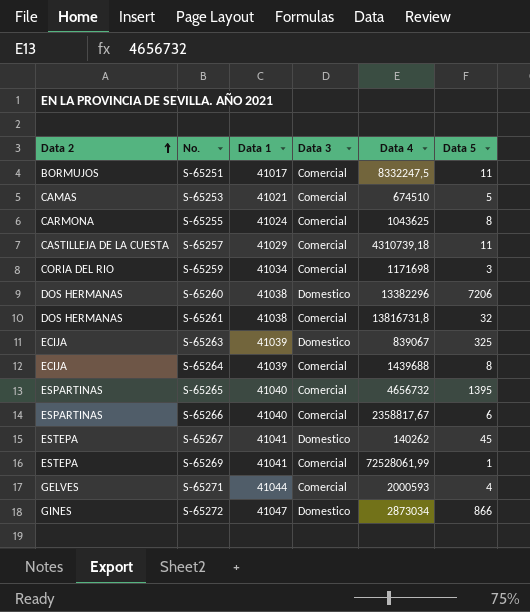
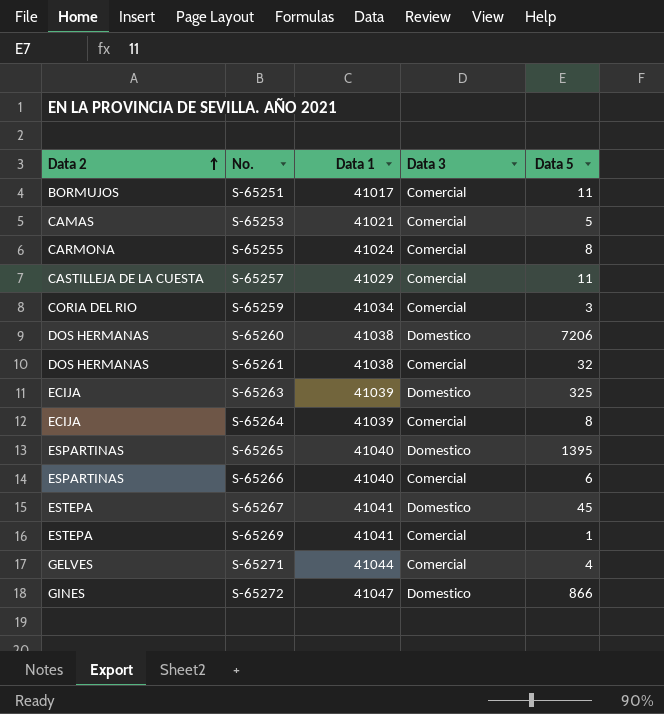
column Data 4 | position: 5 -> none
S-65265 | Data 3: Comercial -> Domestico

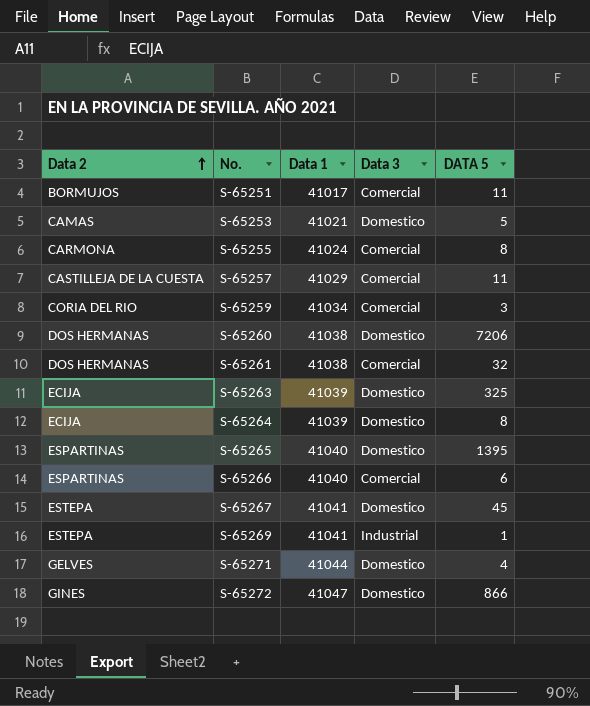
column name: Data 5 -> DATA 5
S-65253 | Data 3: Comercial -> Domestico
S-65264 | Data 3: Comercial -> Domestico
S-65269 | Data 3: Comercial -> Industrial
S-65271 | Data 3: Comercial -> Domestico

